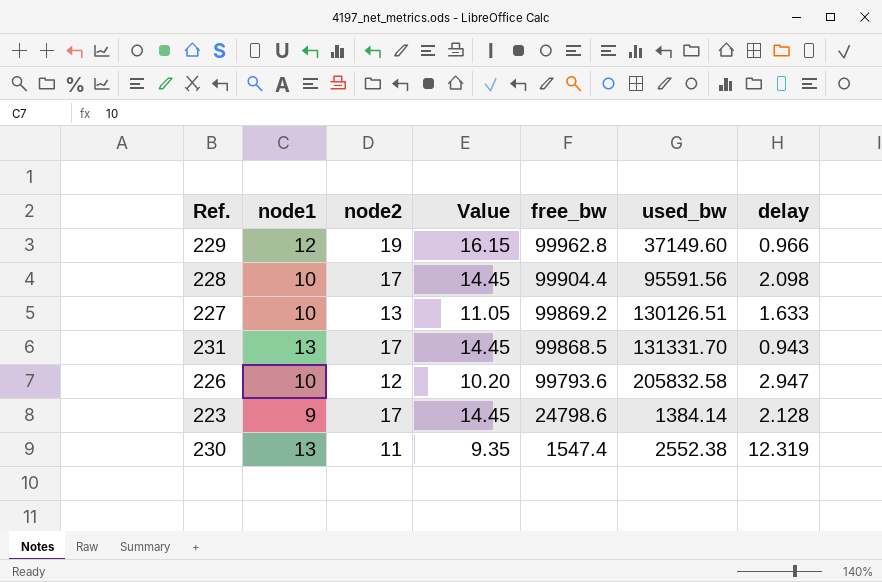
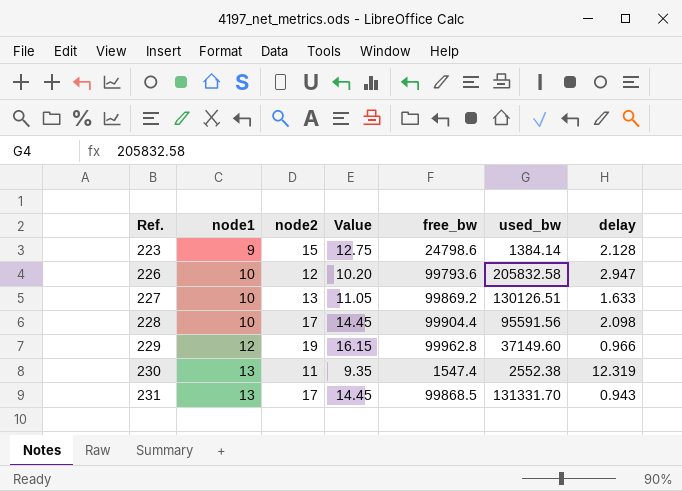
row order: free_bw descending -> Ref. ascending
223 | node2: 17 -> 15
223 | Value: 14.45 -> 12.75

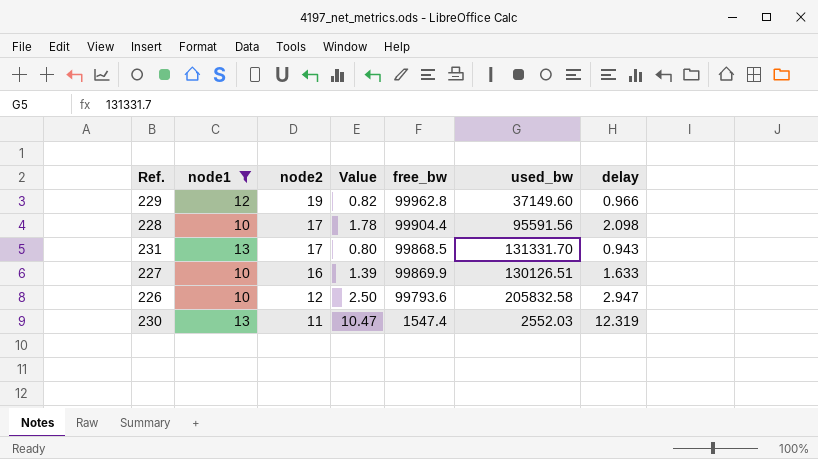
filter: none -> node1 != 9
row order: Ref. ascending -> node2 descending
column Value | formula: [node2] * 0.85 -> [delay] * 0.85
227 | node2: 13 -> 16
227 | free_bw: 99869.2 -> 99869.9
230 | used_bw: 2552.38 -> 2552.03

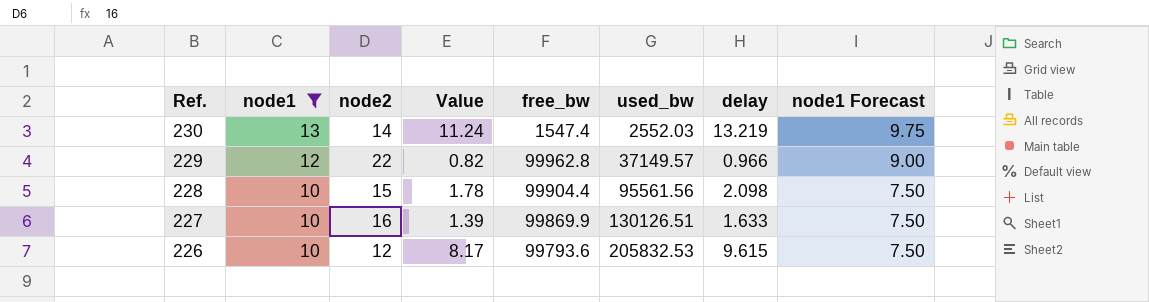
row order: node2 descending -> Ref. descending
column node1 Forecast | formula: none -> [node1] * 0.75
row 231: 13 | 17 | 0.80 | 99868.5 | 131331.70 | 0.943 -> none
230 | node2: 11 -> 14
230 | Value: 10.47 -> 11.24
230 | delay: 12.319 -> 13.219
229 | node2: 19 -> 22
229 | used_bw: 37149.60 -> 37149.57
228 | node2: 17 -> 15
228 | used_bw: 95591.56 -> 95561.56
226 | Value: 2.50 -> 8.17
226 | used_bw: 205832.58 -> 205832.53
226 | delay: 2.947 -> 9.615

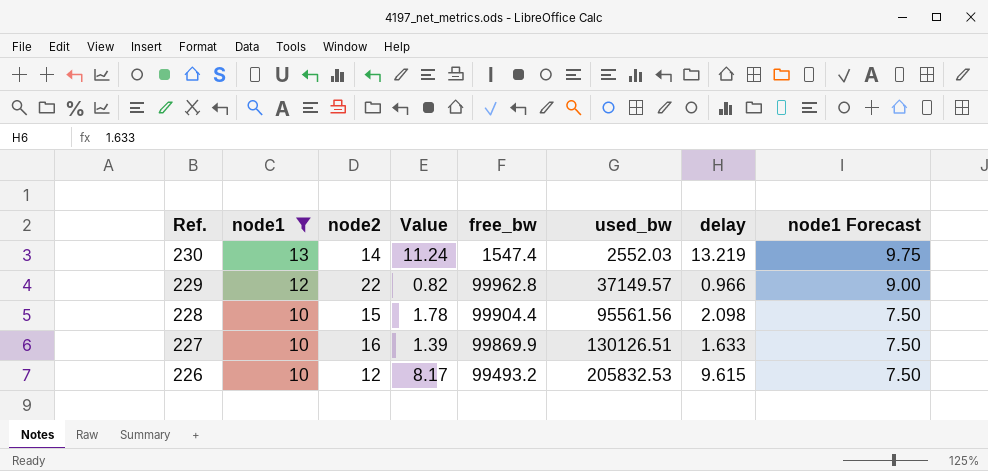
226 | free_bw: 99793.6 -> 99493.2

